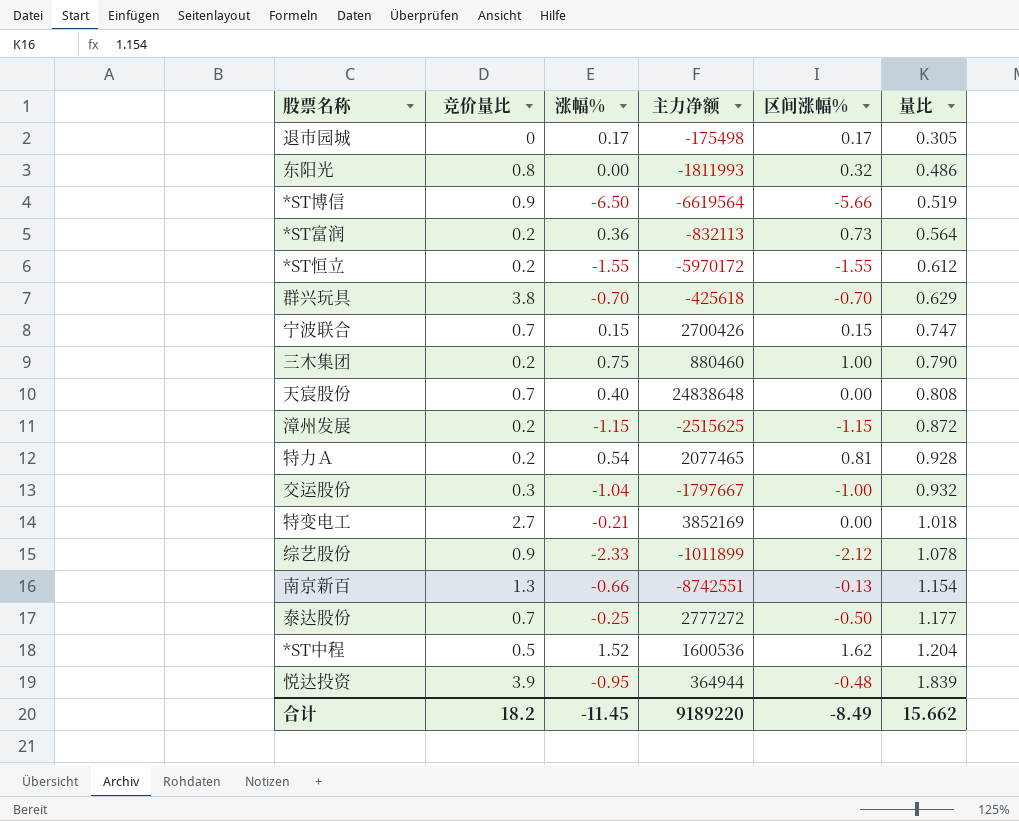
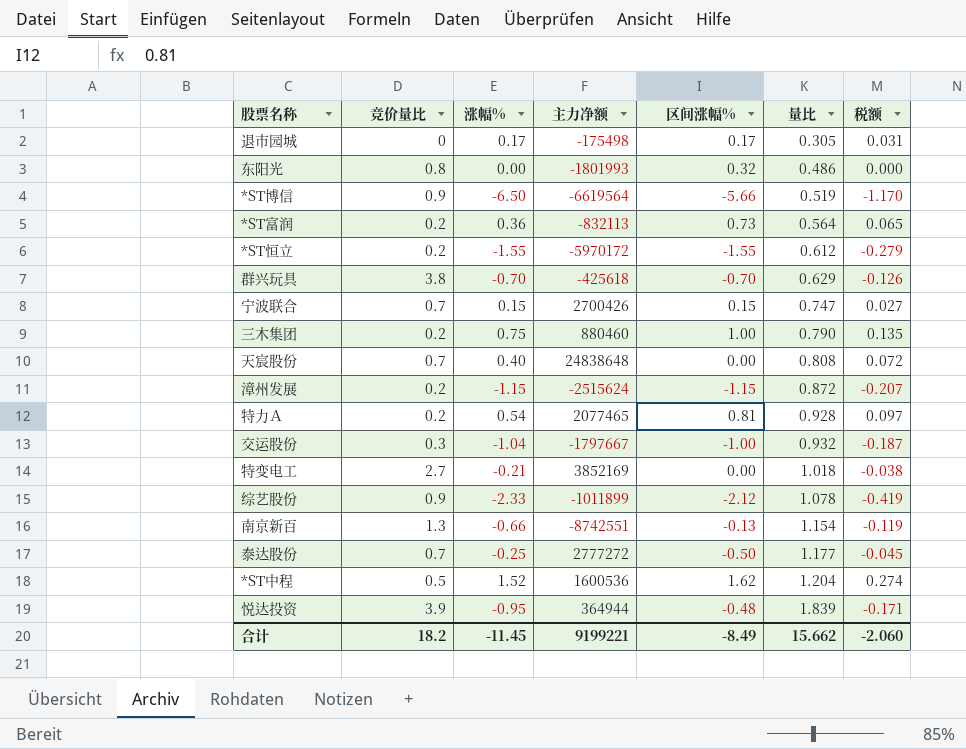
column 税额 | formula: none -> [涨幅%] * 0.18
东阳光 | 主力净额: -1811993 -> -1801993
漳州发展 | 主力净额: -2515625 -> -2515624
合计 | 主力净额: 9189220 -> 9199221

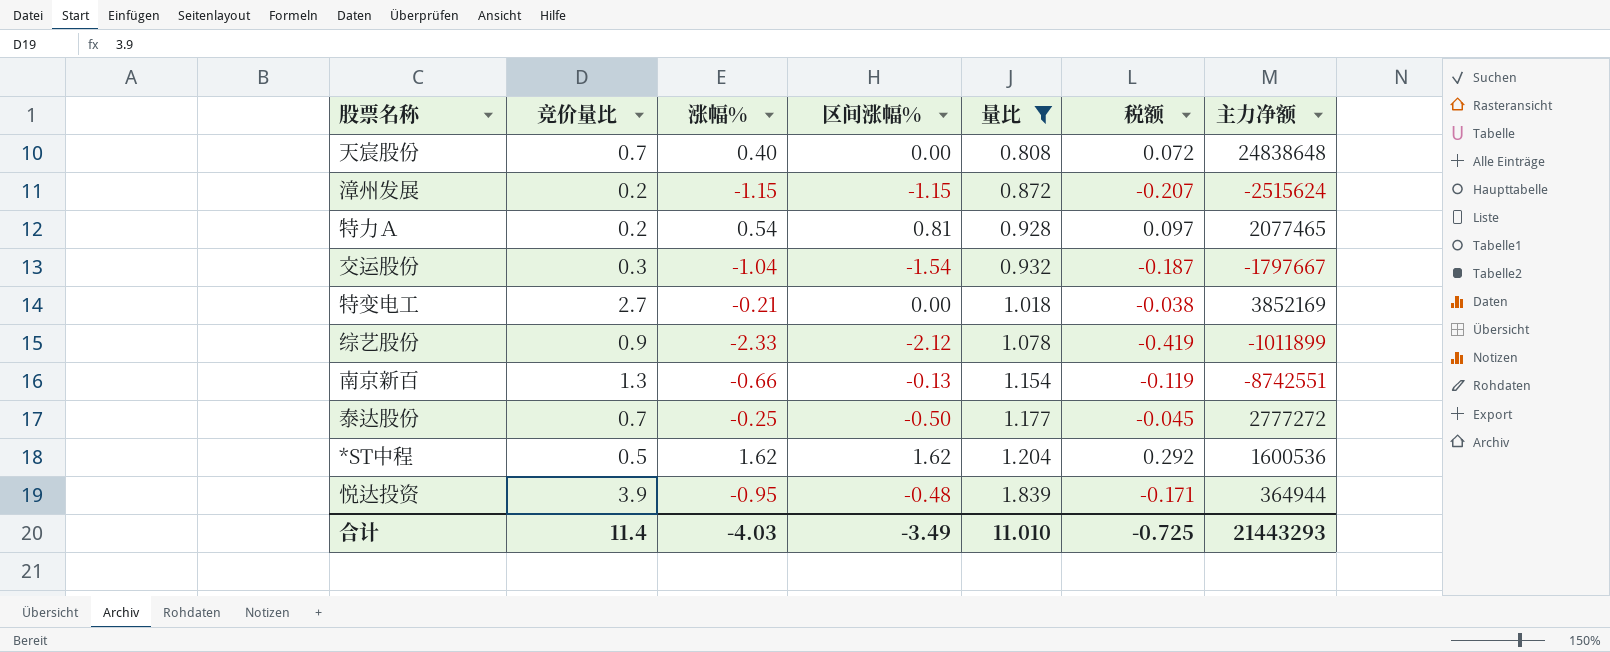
filter: none -> 量比 >= 0.808
column 主力净额 | position: 4 -> 7
交运股份 | 区间涨幅%: -1.00 -> -1.54
*ST中程 | 涨幅%: 1.52 -> 1.62
*ST中程 | 税额: 0.274 -> 0.292
合计 | 竞价量比: 18.2 -> 11.4
合计 | 涨幅%: -11.45 -> -4.03
合计 | 区间涨幅%: -8.49 -> -3.49
合计 | 量比: 15.662 -> 11.010
合计 | 税额: -2.060 -> -0.725
合计 | 主力净额: 9199221 -> 21443293

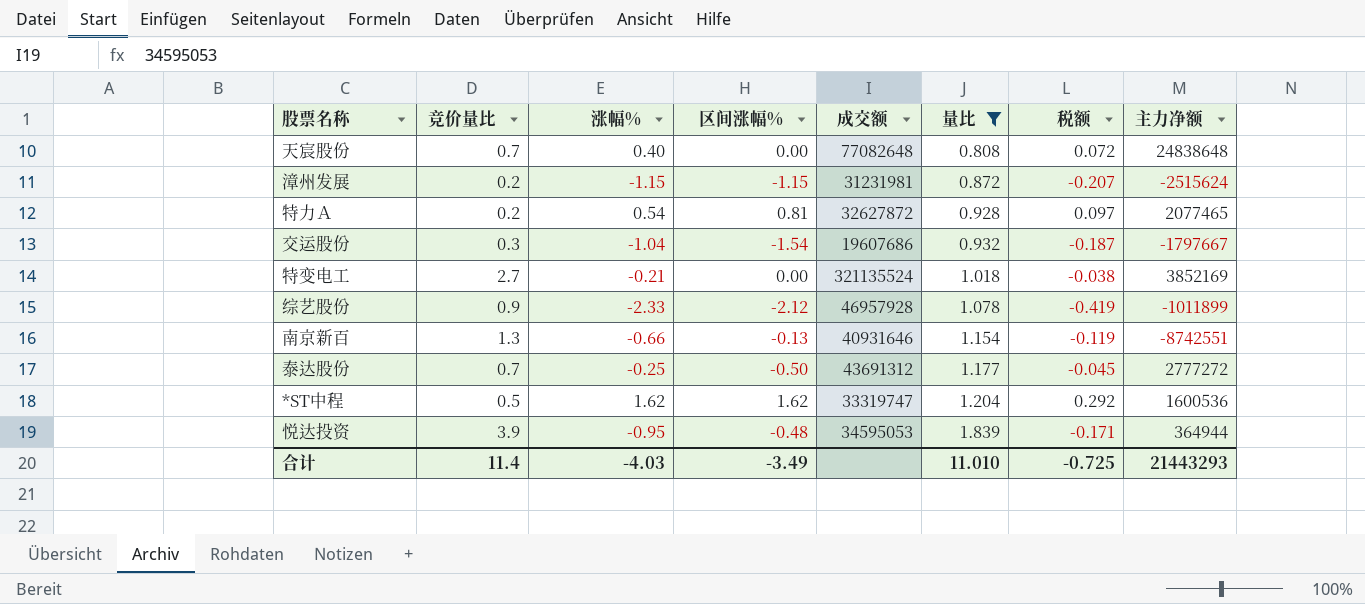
column 成交额 | position: none -> 5

